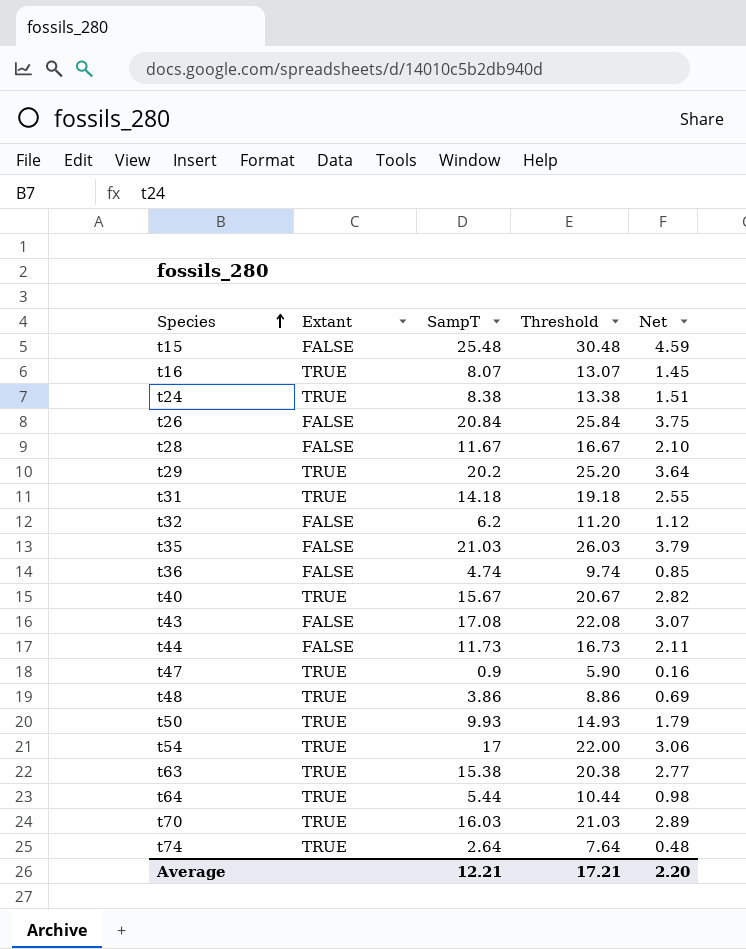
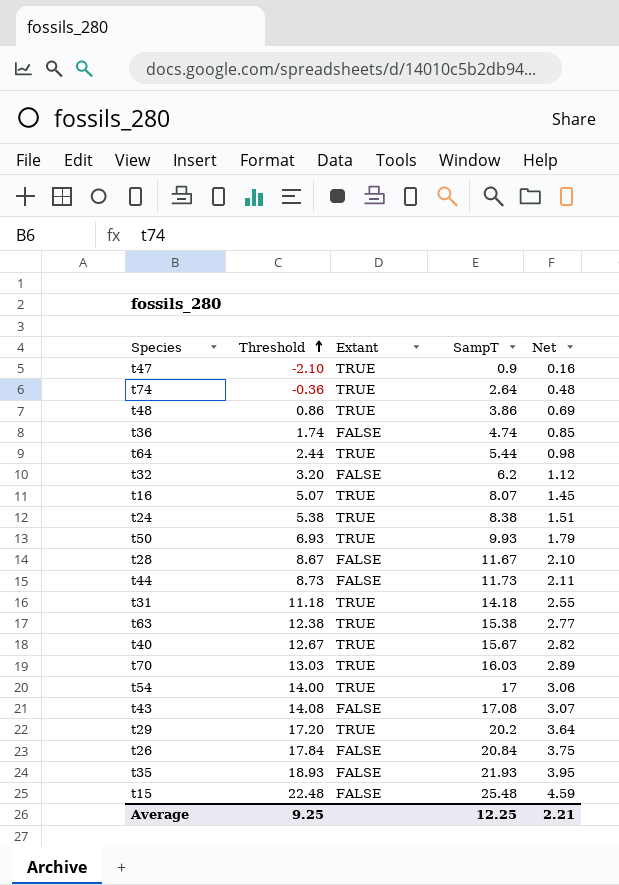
row order: Species ascending -> Threshold ascending
column Threshold | formula: [SampT] + 5 -> [SampT] - 3
column Threshold | position: 4 -> 2
t35 | SampT: 21.03 -> 21.93
t35 | Net: 3.79 -> 3.95
Average | Threshold: 17.21 -> 9.25
Average | SampT: 12.21 -> 12.25
Average | Net: 2.20 -> 2.21

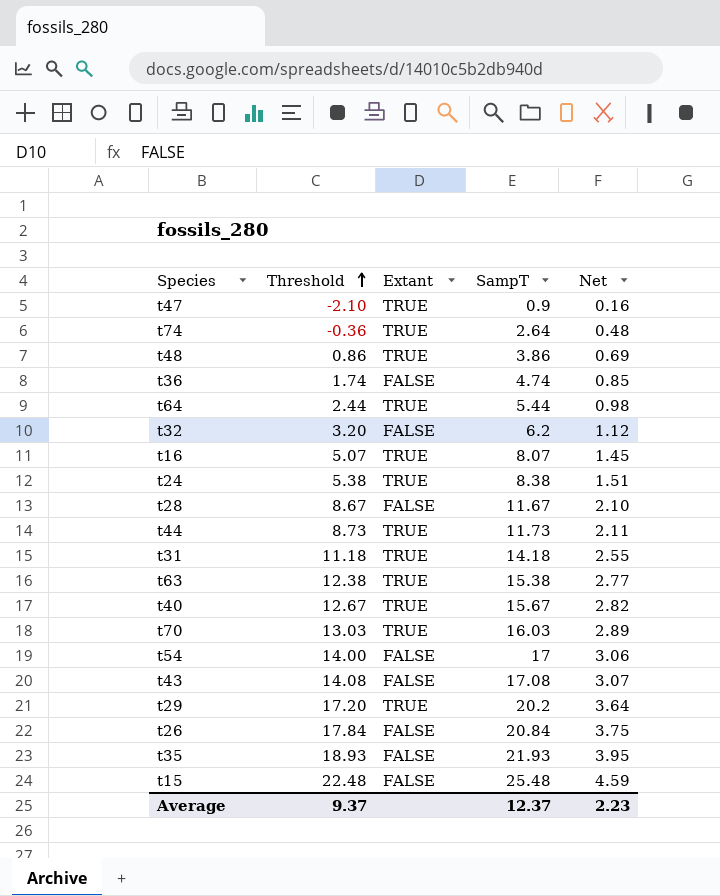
row t50: 6.93 | TRUE | 9.93 | 1.79 -> none
t44 | Extant: FALSE -> TRUE
t54 | Extant: TRUE -> FALSE
Average | Threshold: 9.25 -> 9.37
Average | SampT: 12.25 -> 12.37
Average | Net: 2.21 -> 2.23

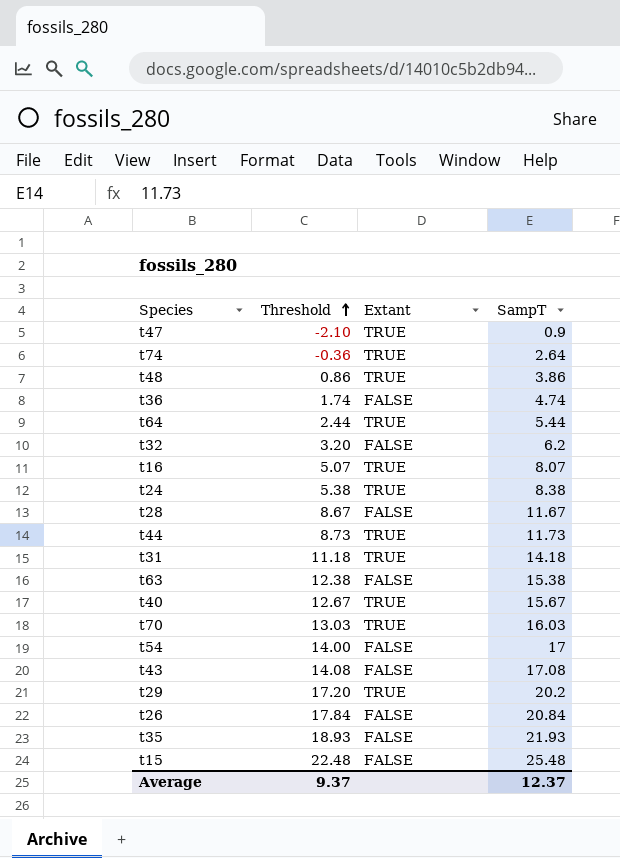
column Net | formula: [SampT] * 0.18 -> none
t63 | Extant: TRUE -> FALSE

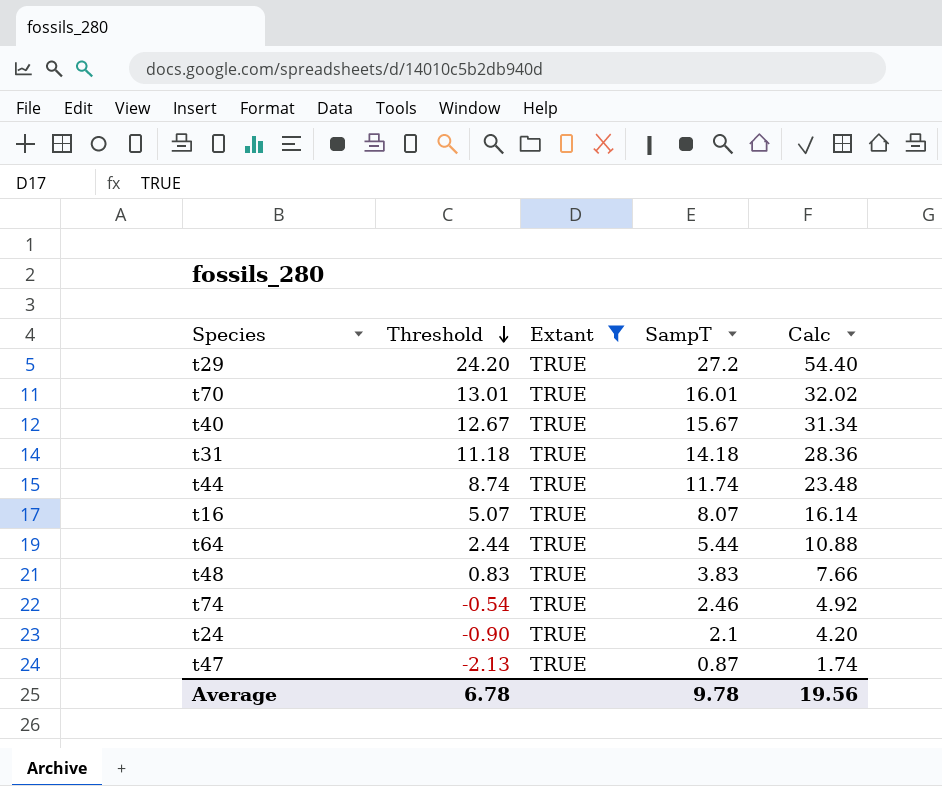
filter: none -> Extant = TRUE
row order: Threshold ascending -> Threshold descending
column Calc | formula: none -> [SampT] * 2
t29 | Threshold: 17.20 -> 24.20
t29 | SampT: 20.2 -> 27.2
t70 | Threshold: 13.03 -> 13.01
t70 | SampT: 16.03 -> 16.01
t44 | Threshold: 8.73 -> 8.74
t44 | SampT: 11.73 -> 11.74
t48 | Threshold: 0.86 -> 0.83
t48 | SampT: 3.86 -> 3.83
t74 | Threshold: -0.36 -> -0.54
t74 | SampT: 2.64 -> 2.46
t24 | Threshold: 5.38 -> -0.90
t24 | SampT: 8.38 -> 2.1
t47 | Threshold: -2.10 -> -2.13
t47 | SampT: 0.9 -> 0.87
Average | Threshold: 9.37 -> 6.78
Average | SampT: 12.37 -> 9.78

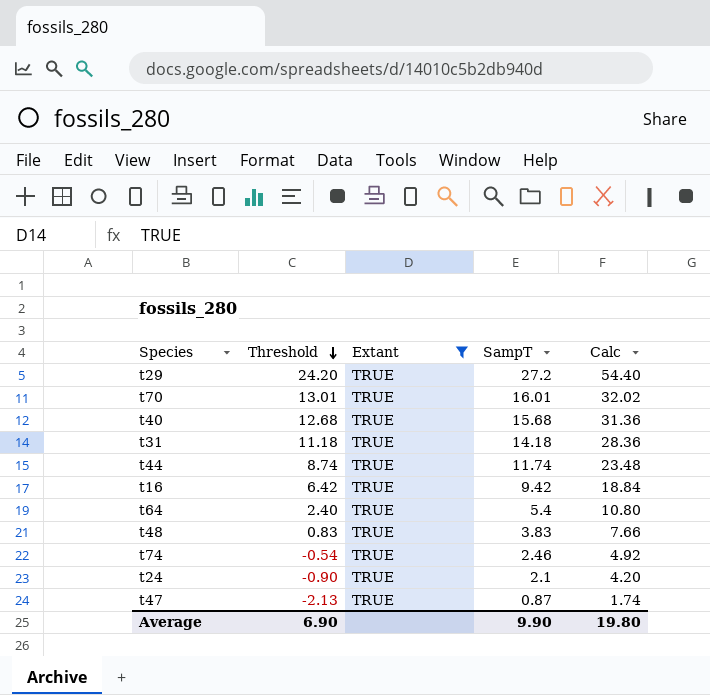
t40 | Threshold: 12.67 -> 12.68
t40 | SampT: 15.67 -> 15.68
t40 | Calc: 31.34 -> 31.36
t16 | Threshold: 5.07 -> 6.42
t16 | SampT: 8.07 -> 9.42
t16 | Calc: 16.14 -> 18.84
t64 | Threshold: 2.44 -> 2.40
t64 | SampT: 5.44 -> 5.4
t64 | Calc: 10.88 -> 10.80
Average | Threshold: 6.78 -> 6.90
Average | SampT: 9.78 -> 9.90
Average | Calc: 19.56 -> 19.80

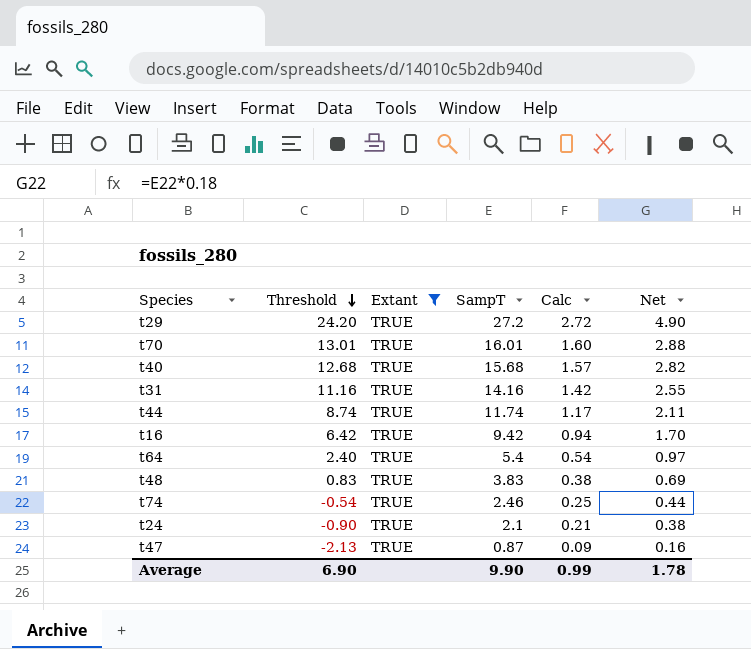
column Calc | formula: [SampT] * 2 -> [SampT] * 0.1
column Net | formula: none -> [SampT] * 0.18
t31 | Threshold: 11.18 -> 11.16
t31 | SampT: 14.18 -> 14.16
Average | Calc: 19.80 -> 0.99

